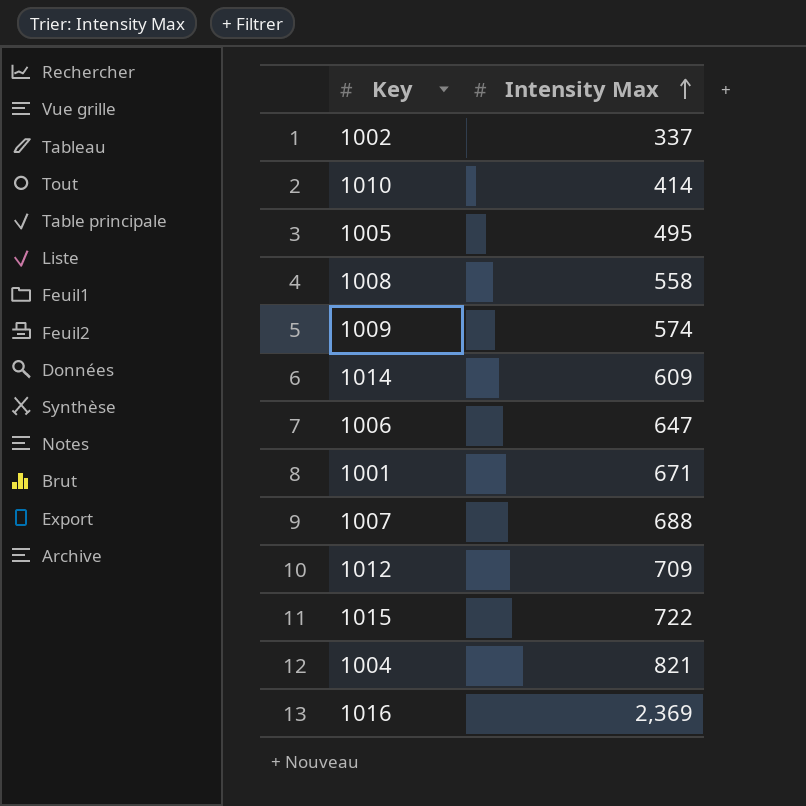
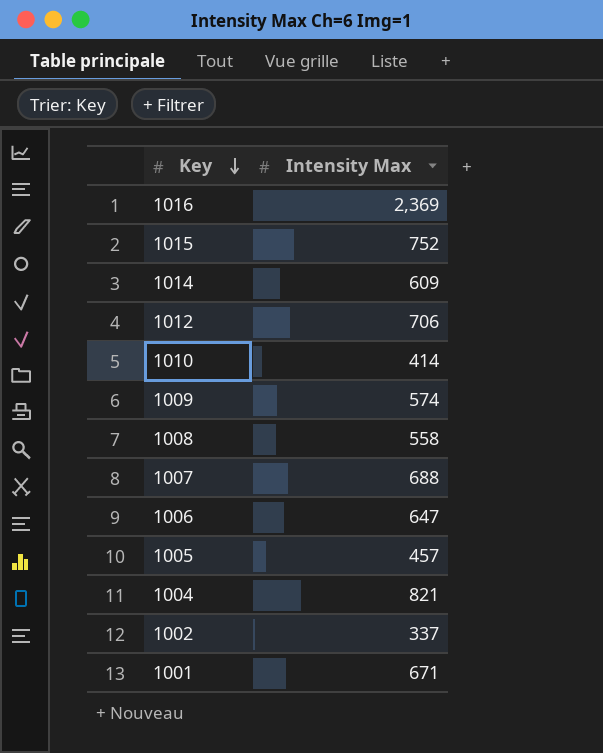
row order: Intensity Max ascending -> Key descending
1015 | Intensity Max: 722 -> 752
1012 | Intensity Max: 709 -> 706
1005 | Intensity Max: 495 -> 457

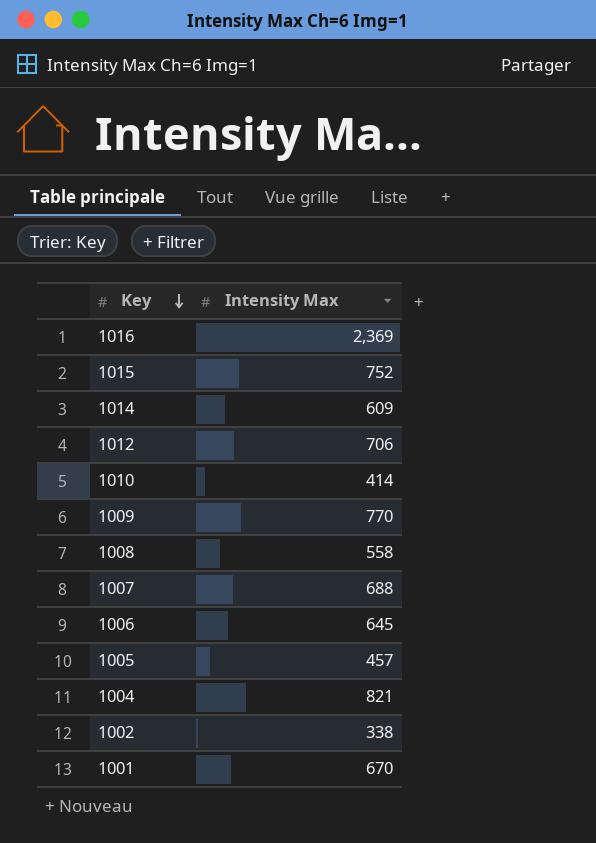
1009 | Intensity Max: 574 -> 770
1006 | Intensity Max: 647 -> 645
1002 | Intensity Max: 337 -> 338
1001 | Intensity Max: 671 -> 670

